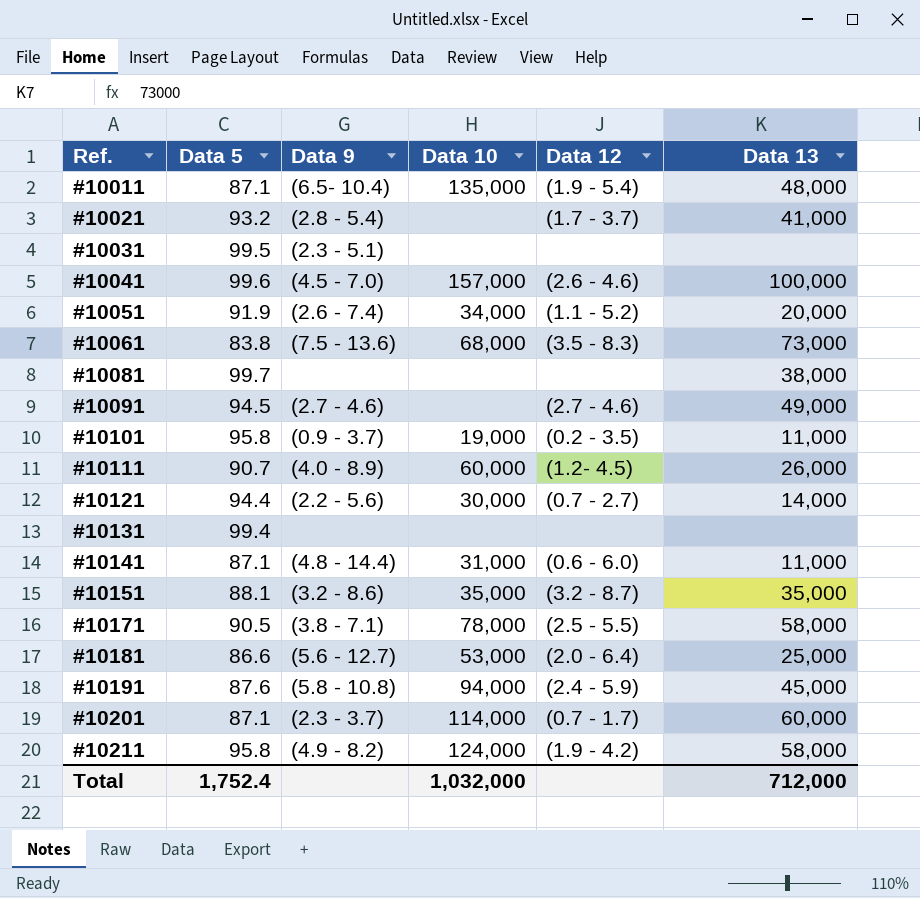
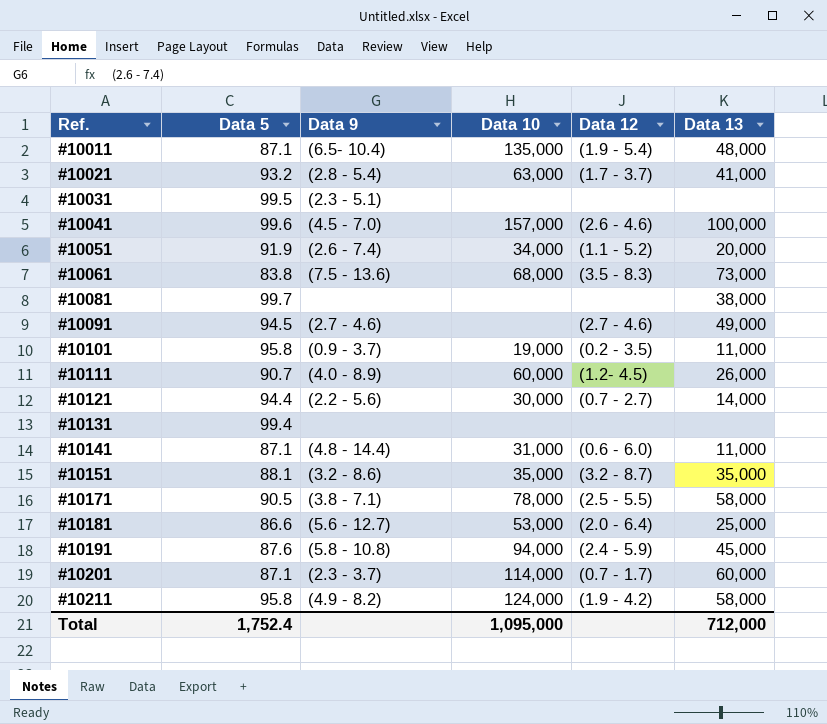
#10021 | Data 10: none -> 63,000
Total | Data 10: 1,032,000 -> 1,095,000

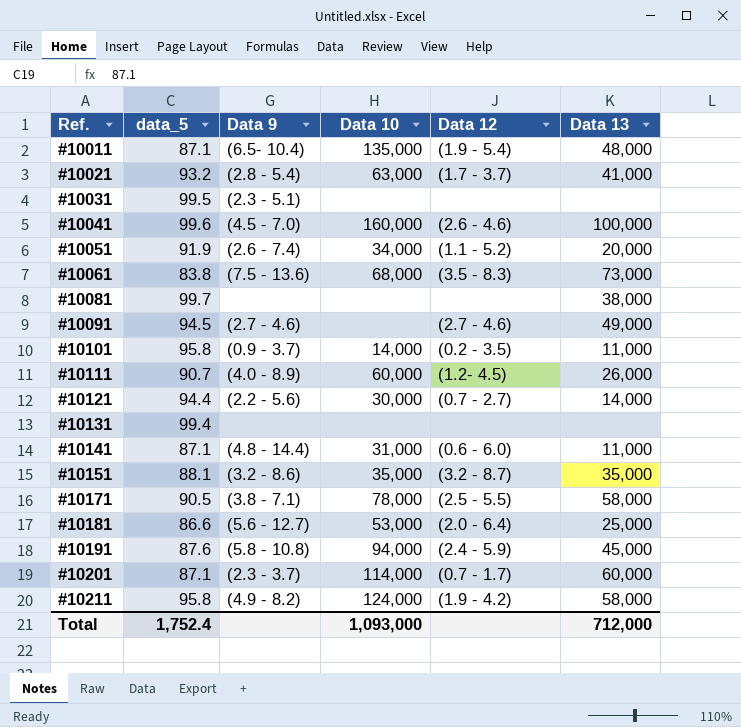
column name: Data 5 -> data_5
#10041 | Data 10: 157,000 -> 160,000
#10101 | Data 10: 19,000 -> 14,000
Total | Data 10: 1,095,000 -> 1,093,000

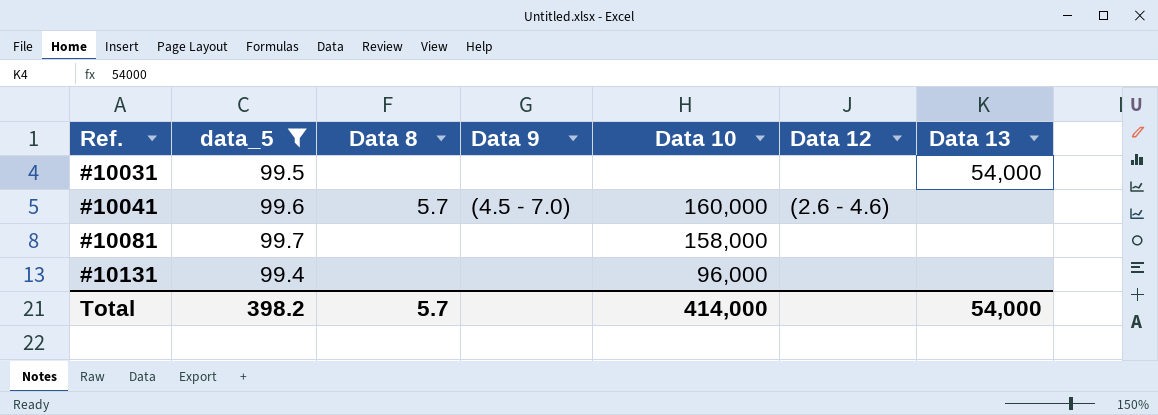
filter: none -> data_5 >= 99.4
column Data 8 | position: none -> 3
#10031 | Data 9: (2.3 - 5.1) -> none
#10031 | Data 13: none -> 54,000
#10041 | Data 13: 100,000 -> none
#10081 | Data 10: none -> 158,000
#10081 | Data 13: 38,000 -> none
#10131 | Data 10: none -> 96,000
Total | data_5: 1,752.4 -> 398.2
Total | Data 10: 1,093,000 -> 414,000
Total | Data 13: 712,000 -> 54,000

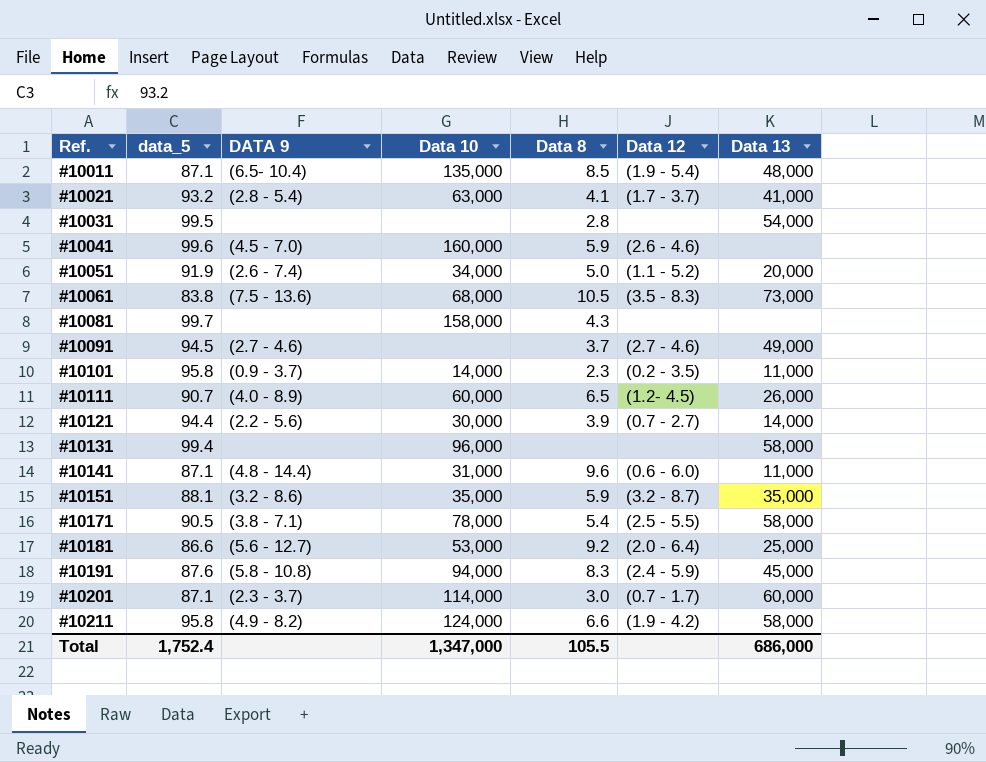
filter: data_5 >= 99.4 -> none
column name: Data 9 -> DATA 9
column Data 8 | position: 3 -> 5
#10031 | Data 8: none -> 2.8
#10041 | Data 8: 5.7 -> 5.9
#10081 | Data 8: none -> 4.3
#10131 | Data 13: none -> 58,000
Total | data_5: 398.2 -> 1,752.4
Total | Data 10: 414,000 -> 1,347,000
Total | Data 8: 5.7 -> 105.5
Total | Data 13: 54,000 -> 686,000

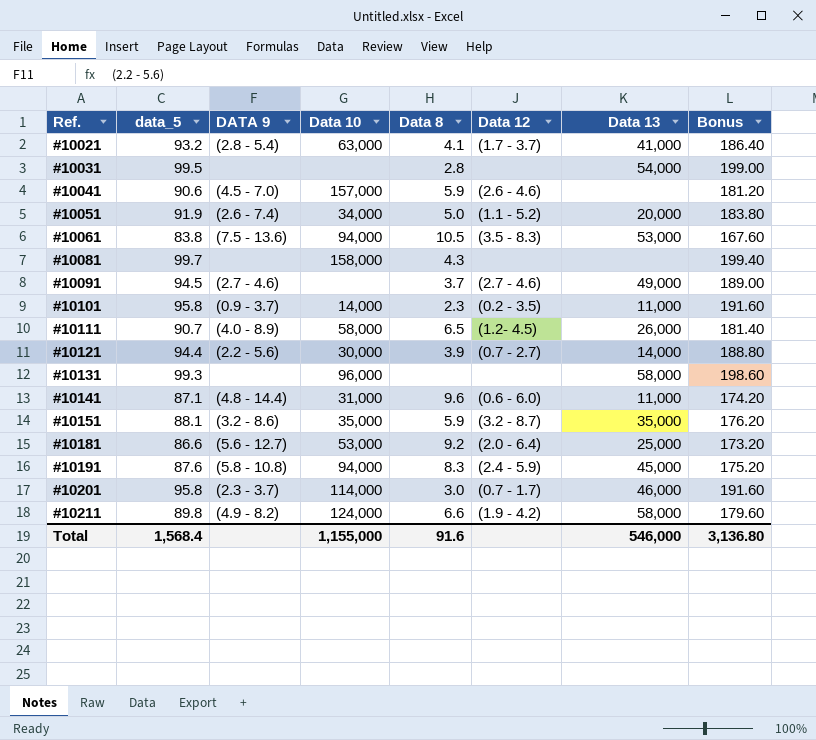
column Bonus | formula: none -> [data_5] * 2
row #10011: 87.1 | (6.5- 10.4) | 135,000 | 8.5 | (1.9 - 5.4) | 48,000 -> none
row #10171: 90.5 | (3.8 - 7.1) | 78,000 | 5.4 | (2.5 - 5.5) | 58,000 -> none
#10041 | data_5: 99.6 -> 90.6
#10041 | Data 10: 160,000 -> 157,000
#10061 | Data 10: 68,000 -> 94,000
#10061 | Data 13: 73,000 -> 53,000
#10111 | Data 10: 60,000 -> 58,000
#10131 | data_5: 99.4 -> 99.3
#10201 | data_5: 87.1 -> 95.8
#10201 | Data 13: 60,000 -> 46,000
#10211 | data_5: 95.8 -> 89.8
Total | data_5: 1,752.4 -> 1,568.4
Total | Data 10: 1,347,000 -> 1,155,000
Total | Data 8: 105.5 -> 91.6
Total | Data 13: 686,000 -> 546,000

